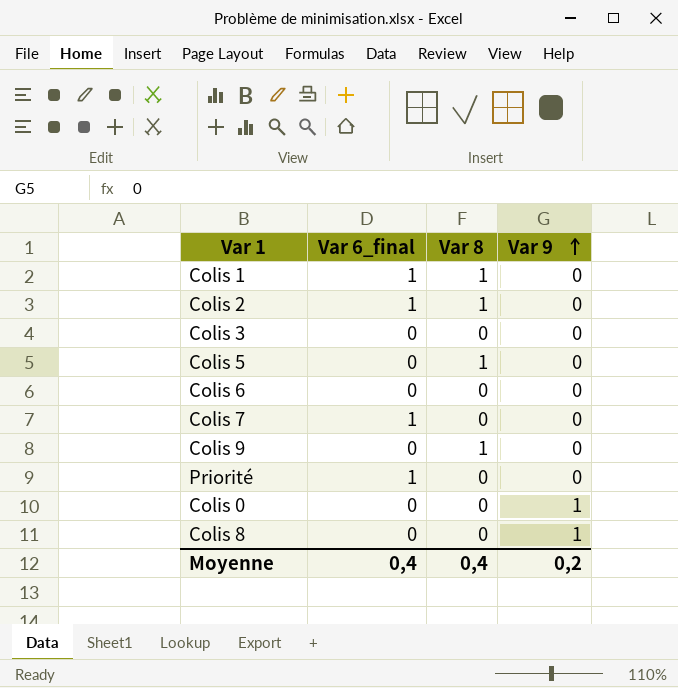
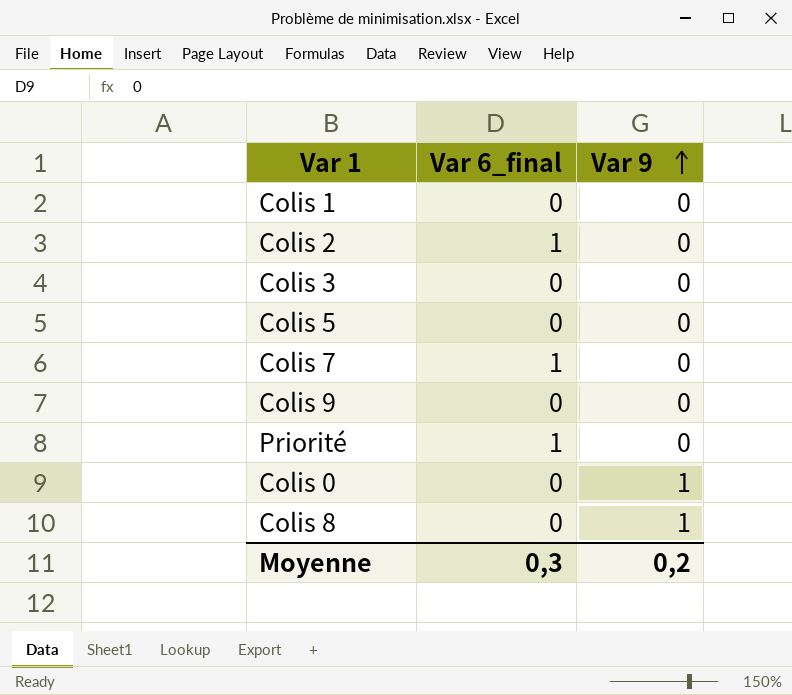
column Var 8 | position: 3 -> none
row Colis 6: 0 | 0 | 0 -> none
Colis 1 | Var 6_final: 1 -> 0
Moyenne | Var 6_final: 0,4 -> 0,3

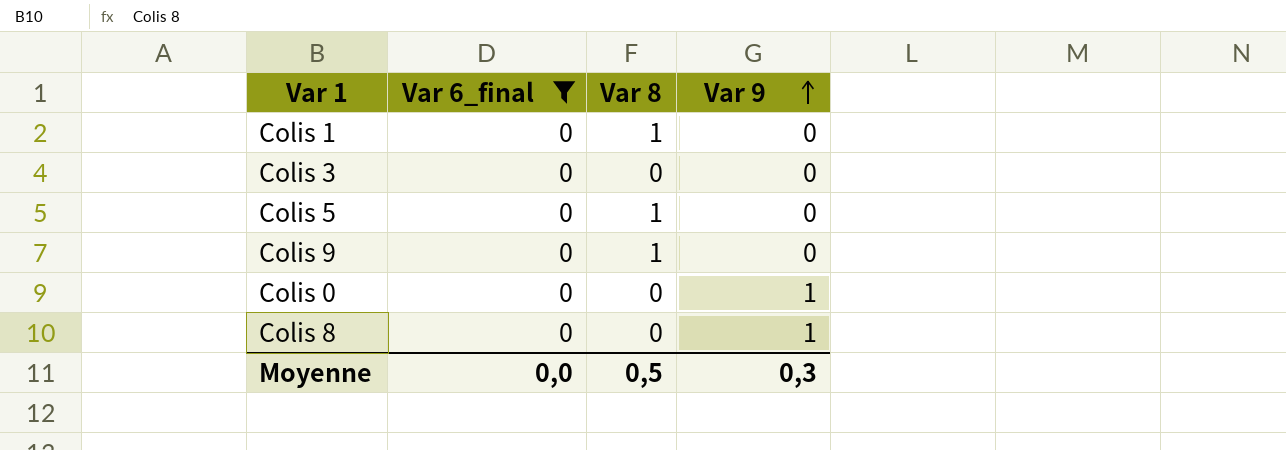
filter: none -> Var 6_final = 0
column Var 8 | position: none -> 3
Moyenne | Var 6_final: 0,3 -> 0,0
Moyenne | Var 9: 0,2 -> 0,3

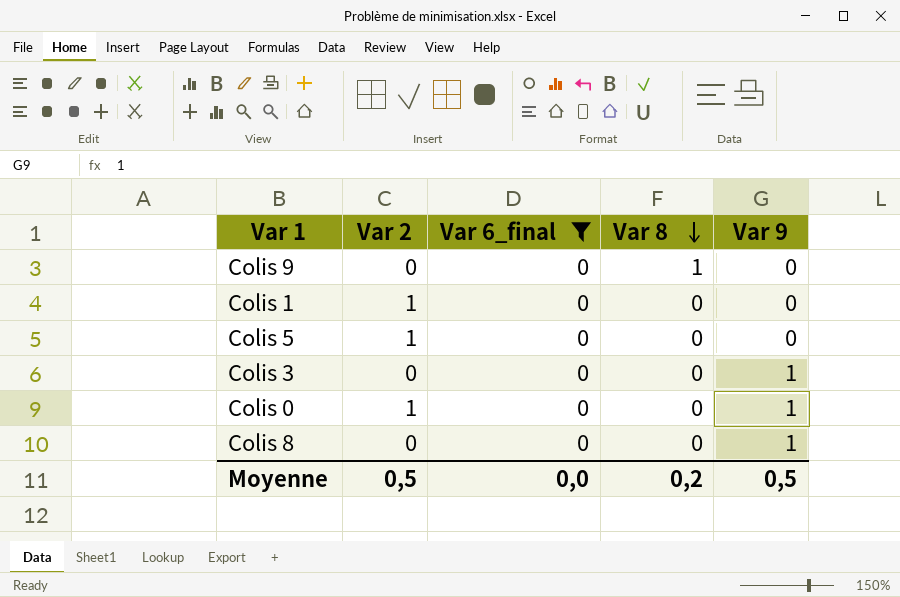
row order: Var 9 ascending -> Var 8 descending
column Var 2 | position: none -> 2
Colis 1 | Var 8: 1 -> 0
Colis 5 | Var 8: 1 -> 0
Colis 3 | Var 9: 0 -> 1
Moyenne | Var 8: 0,5 -> 0,2
Moyenne | Var 9: 0,3 -> 0,5

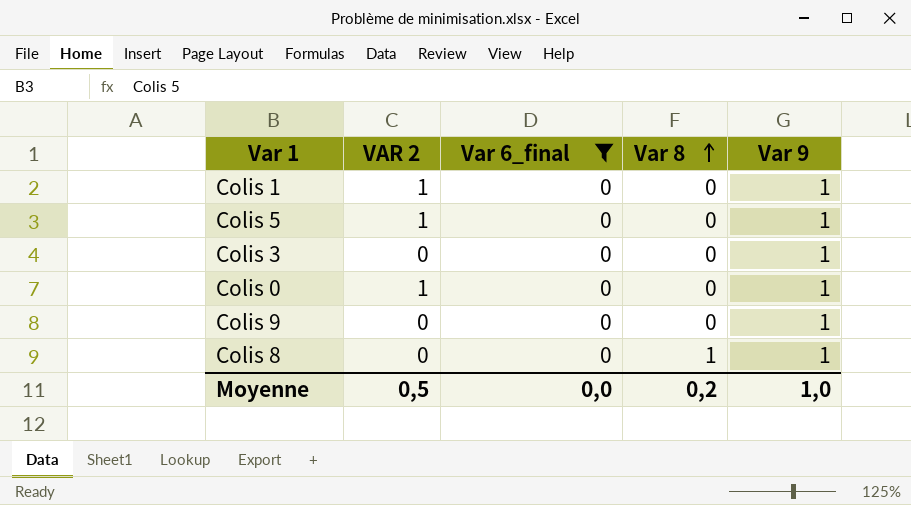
row order: Var 8 descending -> Var 8 ascending
column name: Var 2 -> VAR 2
Colis 1 | Var 9: 0 -> 1
Colis 5 | Var 9: 0 -> 1
Colis 9 | Var 8: 1 -> 0
Colis 9 | Var 9: 0 -> 1
Colis 8 | Var 8: 0 -> 1
Moyenne | Var 9: 0,5 -> 1,0

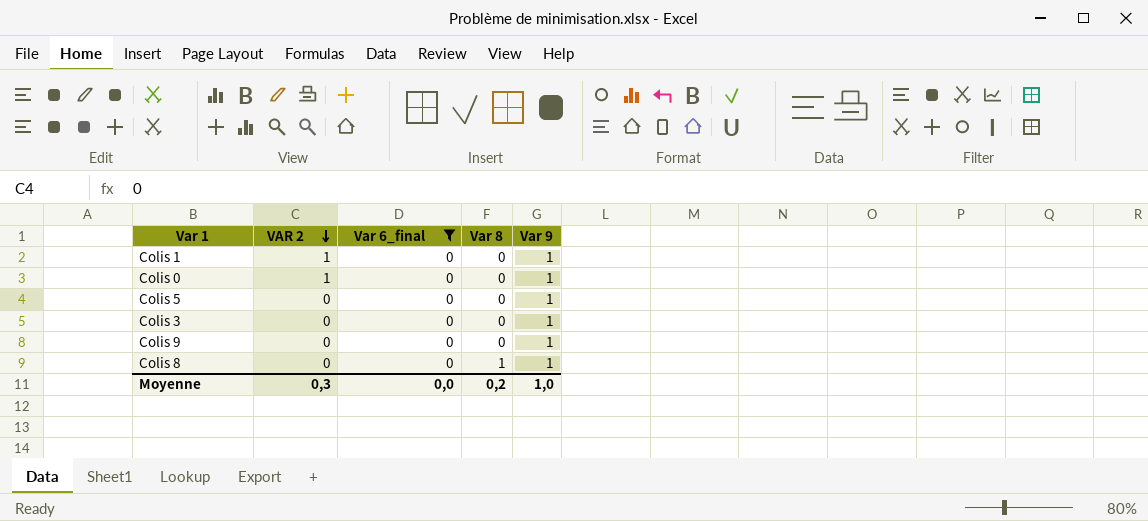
row order: Var 8 ascending -> VAR 2 descending
Colis 5 | VAR 2: 1 -> 0
Moyenne | VAR 2: 0,5 -> 0,3

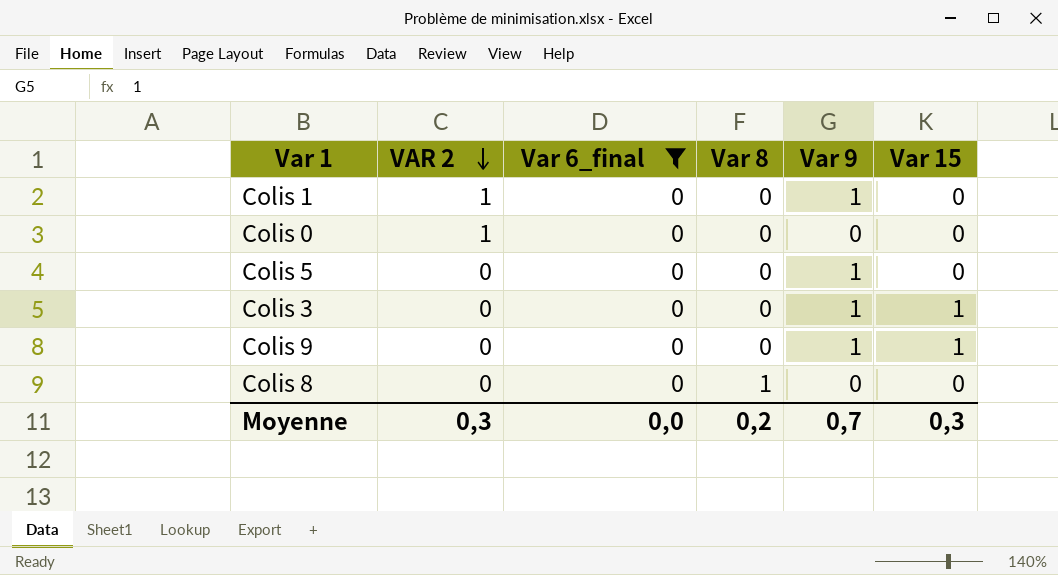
column Var 15 | position: none -> 6
Colis 0 | Var 9: 1 -> 0
Colis 8 | Var 9: 1 -> 0
Moyenne | Var 9: 1,0 -> 0,7

